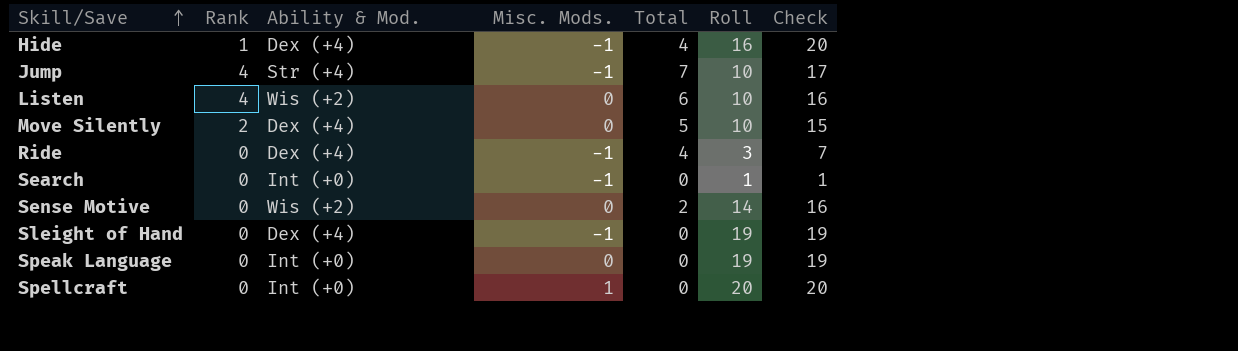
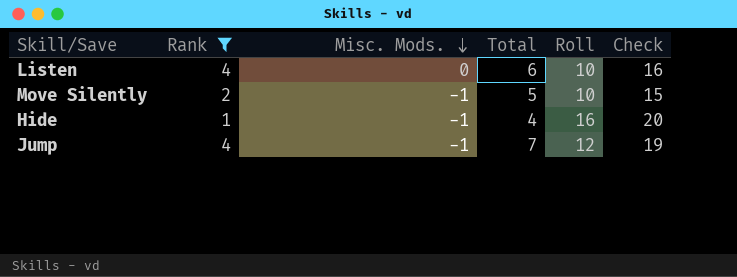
filter: none -> Rank != 0
row order: Skill/Save ascending -> Misc. Mods. descending
column Ability & Mod. | position: 3 -> none
Move Silently | Misc. Mods.: 0 -> -1
Jump | Roll: 10 -> 12
Jump | Check: 17 -> 19

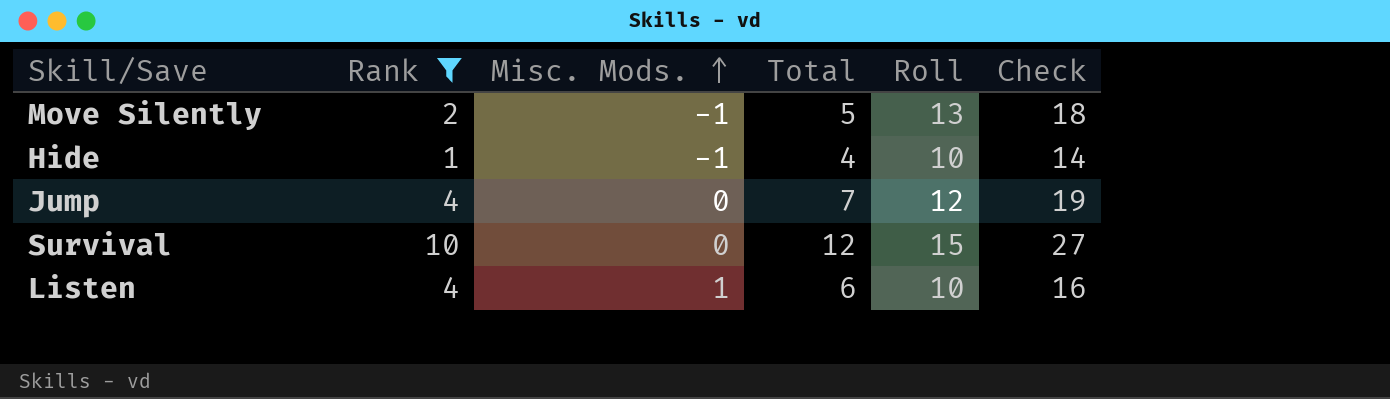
row order: Misc. Mods. descending -> Misc. Mods. ascending
Move Silently | Roll: 10 -> 13
Move Silently | Check: 15 -> 18
Hide | Roll: 16 -> 10
Hide | Check: 20 -> 14
Jump | Misc. Mods.: -1 -> 0
row Survival: none -> 10 | 0 | 12 | 15 | 27
Listen | Misc. Mods.: 0 -> 1

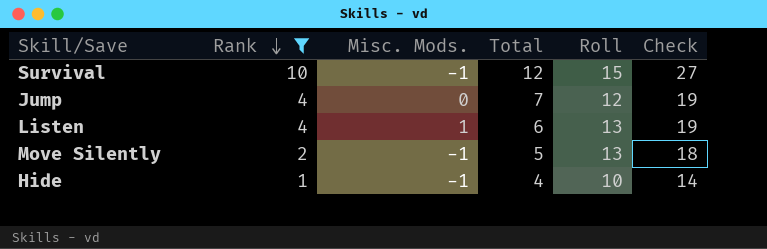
row order: Misc. Mods. ascending -> Rank descending
Survival | Misc. Mods.: 0 -> -1
Listen | Roll: 10 -> 13
Listen | Check: 16 -> 19

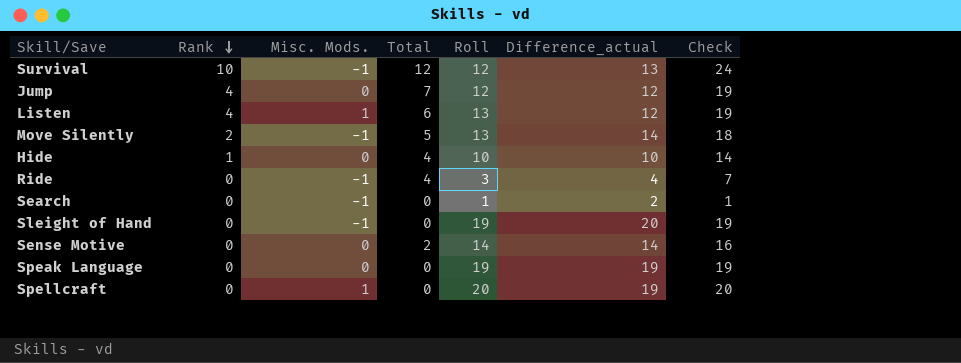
filter: Rank != 0 -> none
column Difference_actual | formula: none -> [Roll] - [Misc. Mods.]
Survival | Roll: 15 -> 12
Survival | Check: 27 -> 24
Hide | Misc. Mods.: -1 -> 0

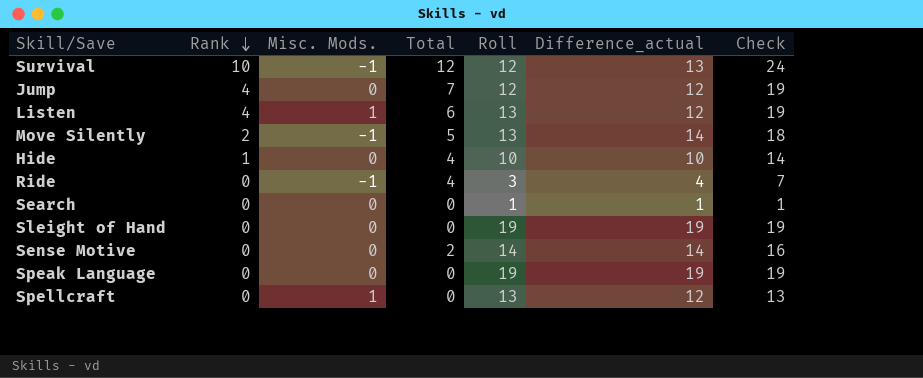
Search | Misc. Mods.: -1 -> 0
Search | Difference_actual: 2 -> 1
Sleight of Hand | Misc. Mods.: -1 -> 0
Sleight of Hand | Difference_actual: 20 -> 19
Spellcraft | Roll: 20 -> 13
Spellcraft | Difference_actual: 19 -> 12
Spellcraft | Check: 20 -> 13

